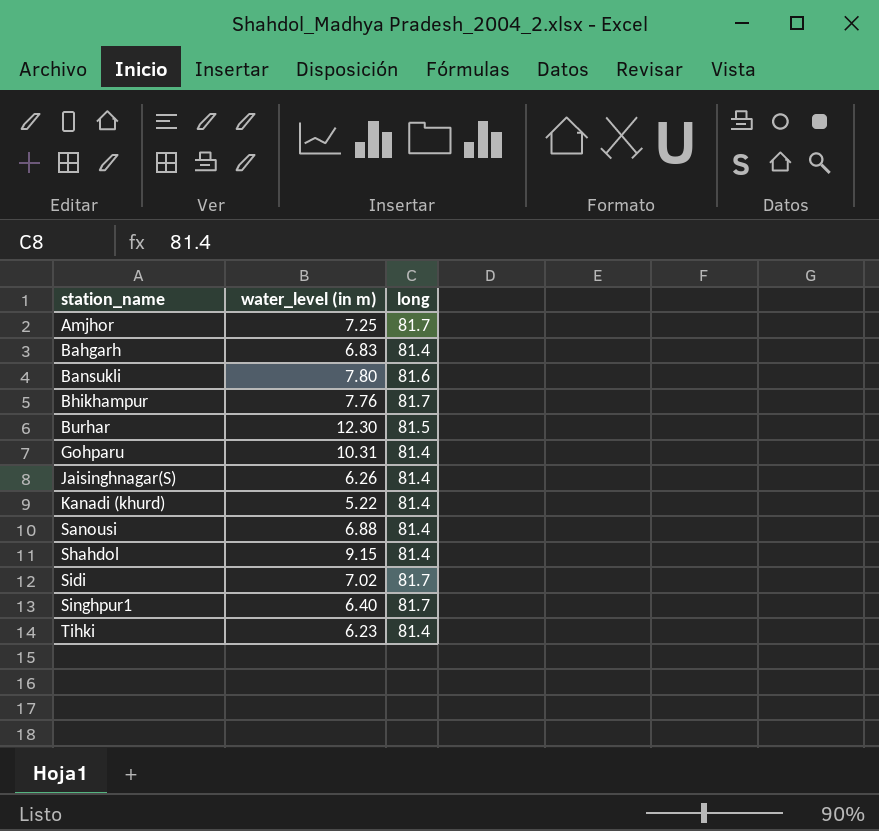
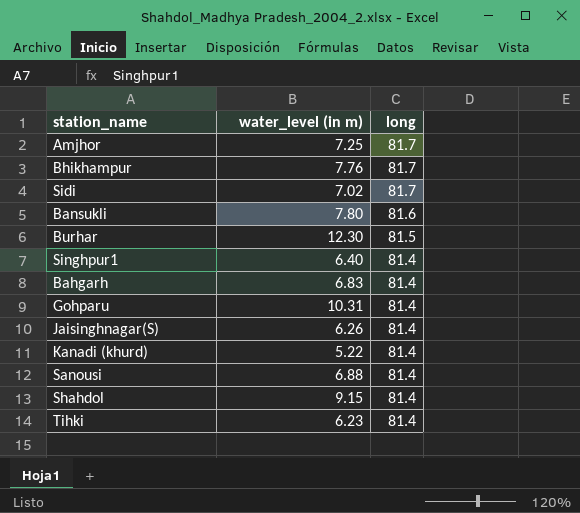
row order: station_name ascending -> long descending
Singhpur1 | long: 81.7 -> 81.4

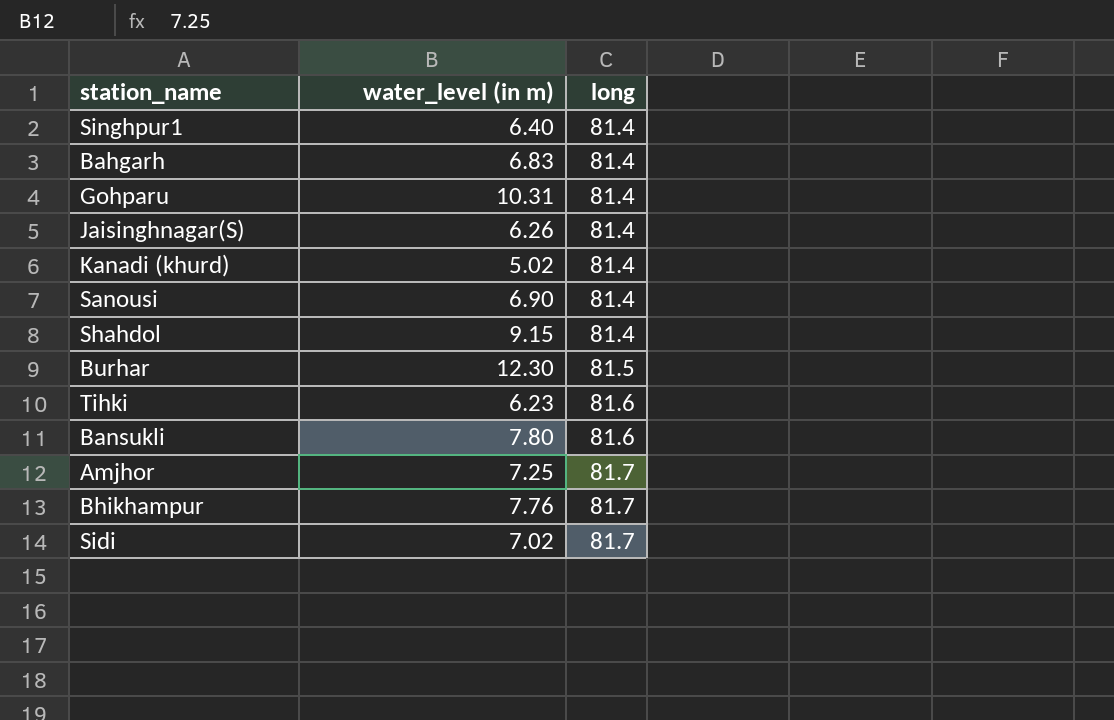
row order: long descending -> long ascending
Kanadi (khurd) | water_level (in m): 5.22 -> 5.02
Sanousi | water_level (in m): 6.88 -> 6.90
Tihki | long: 81.4 -> 81.6

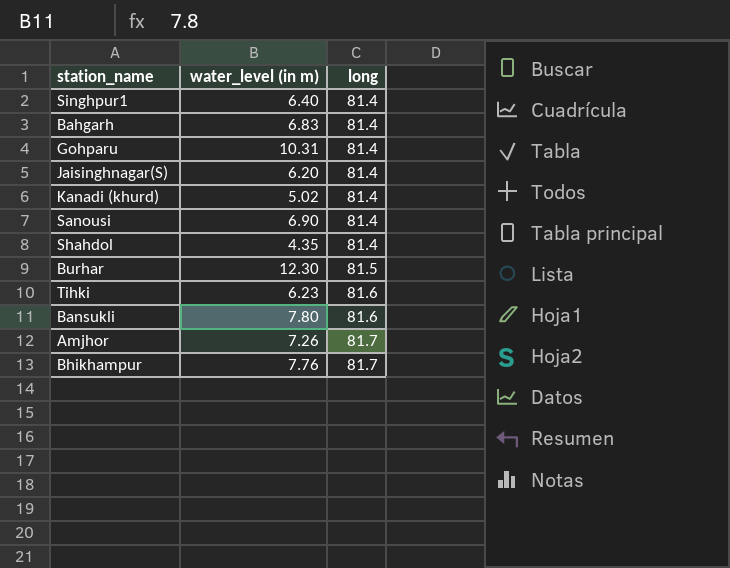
row Sidi: 7.02 | 81.7 -> none
Jaisinghnagar(S) | water_level (in m): 6.26 -> 6.20
Shahdol | water_level (in m): 9.15 -> 4.35
Amjhor | water_level (in m): 7.25 -> 7.26

